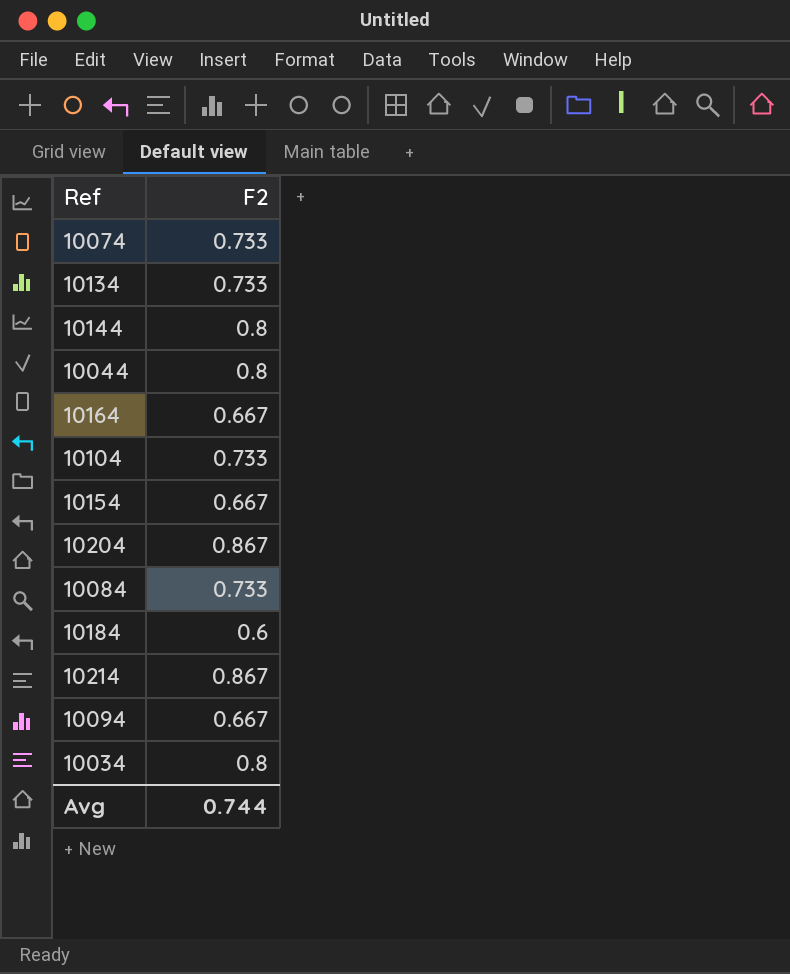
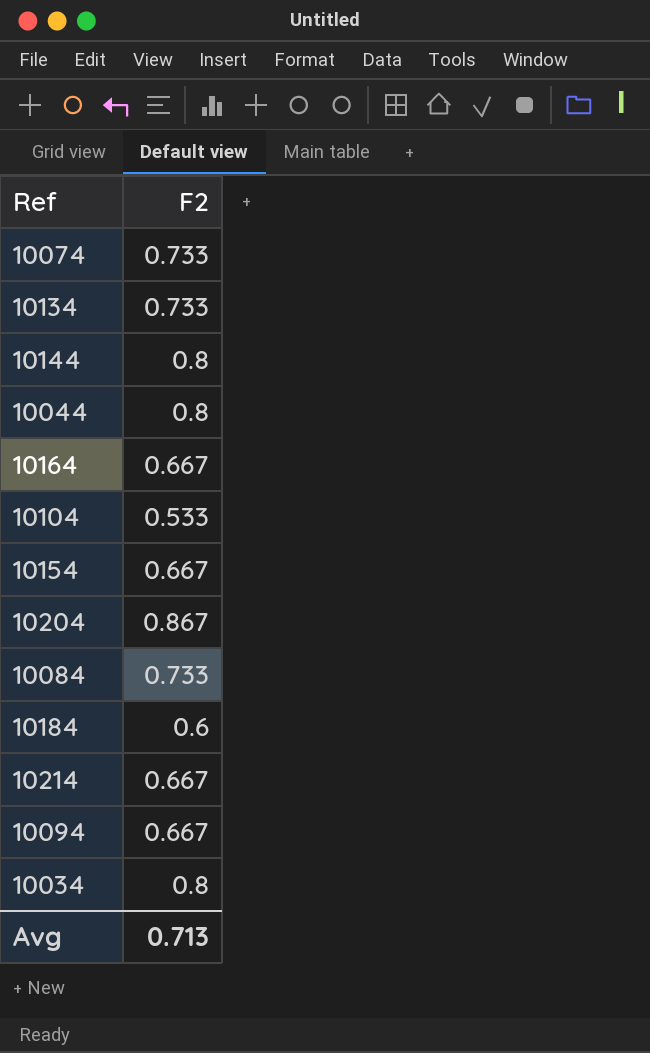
10104 | F2: 0.733 -> 0.533
10214 | F2: 0.867 -> 0.667
Avg | F2: 0.744 -> 0.713

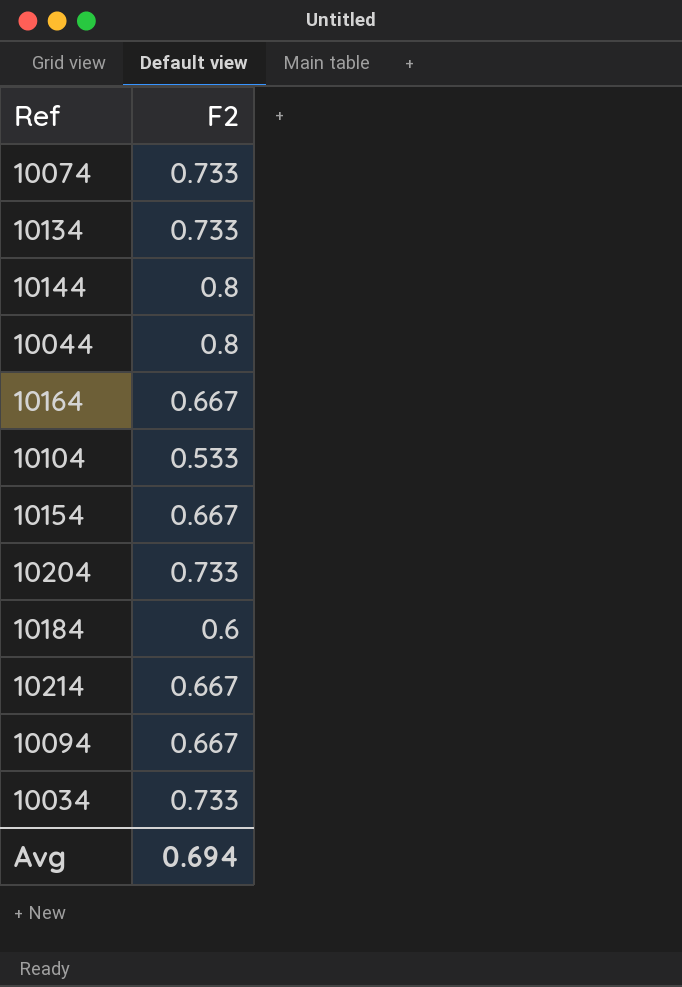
row 10084: 0.733 -> none
10204 | F2: 0.867 -> 0.733
10034 | F2: 0.8 -> 0.733
Avg | F2: 0.713 -> 0.694

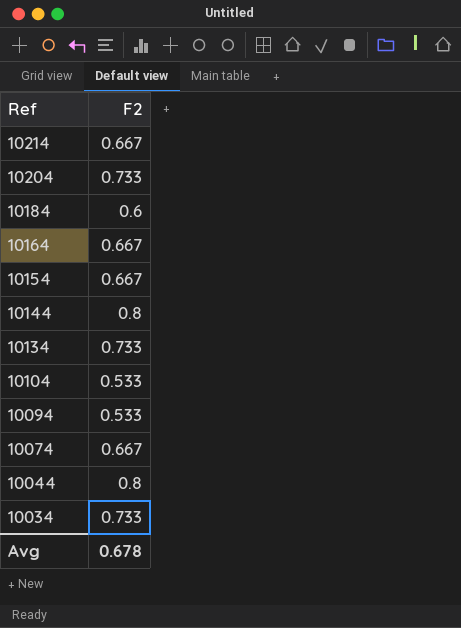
row order: none -> Ref descending
10094 | F2: 0.667 -> 0.533
10074 | F2: 0.733 -> 0.667
Avg | F2: 0.694 -> 0.678

